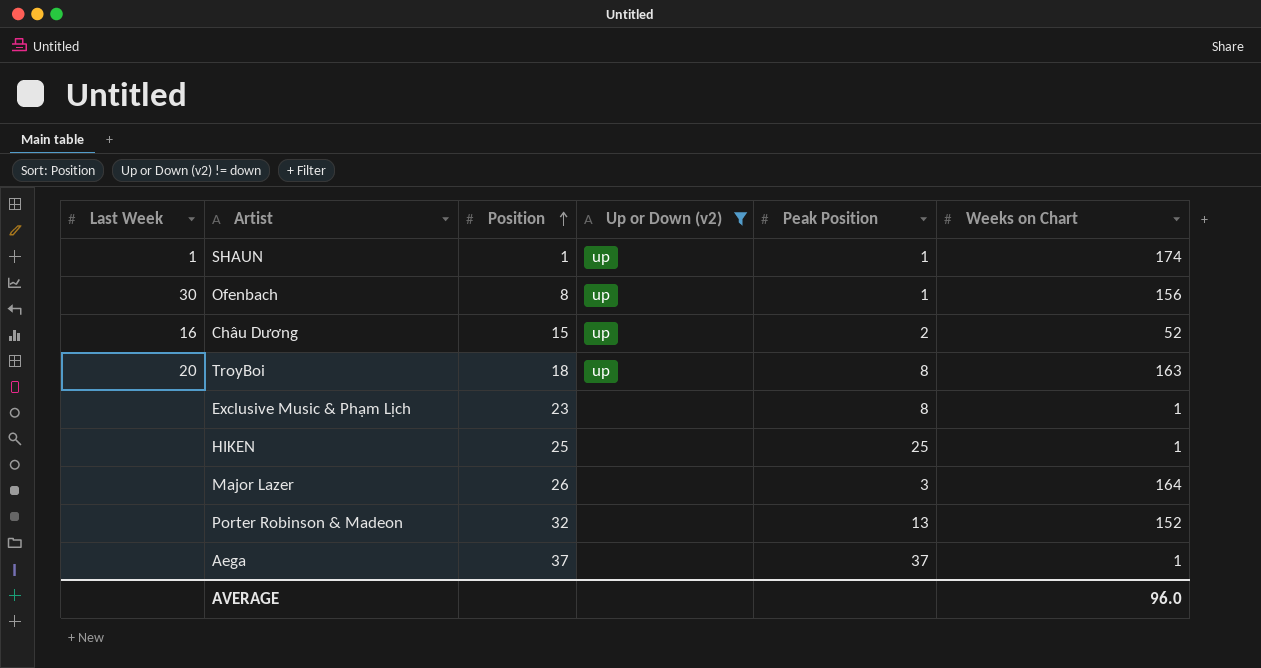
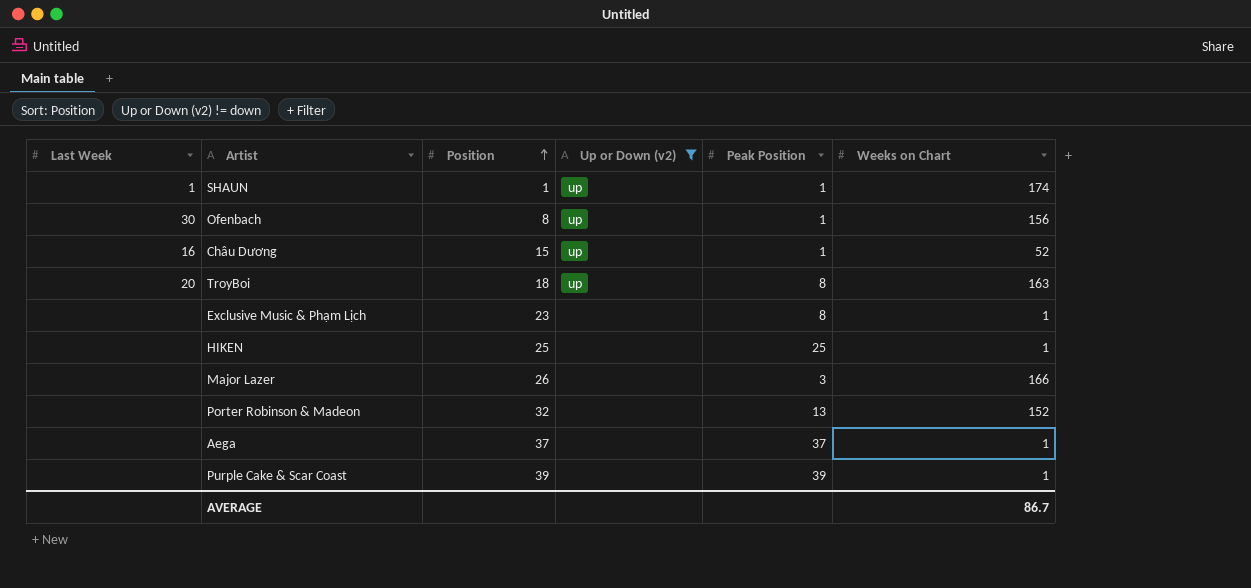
Châu Dương | Peak Position: 2 -> 1
Major Lazer | Weeks on Chart: 164 -> 166
row Purple Cake & Scar Coast: none -> none | 39 | none | 39 | 1
AVERAGE | Weeks on Chart: 96.0 -> 86.7

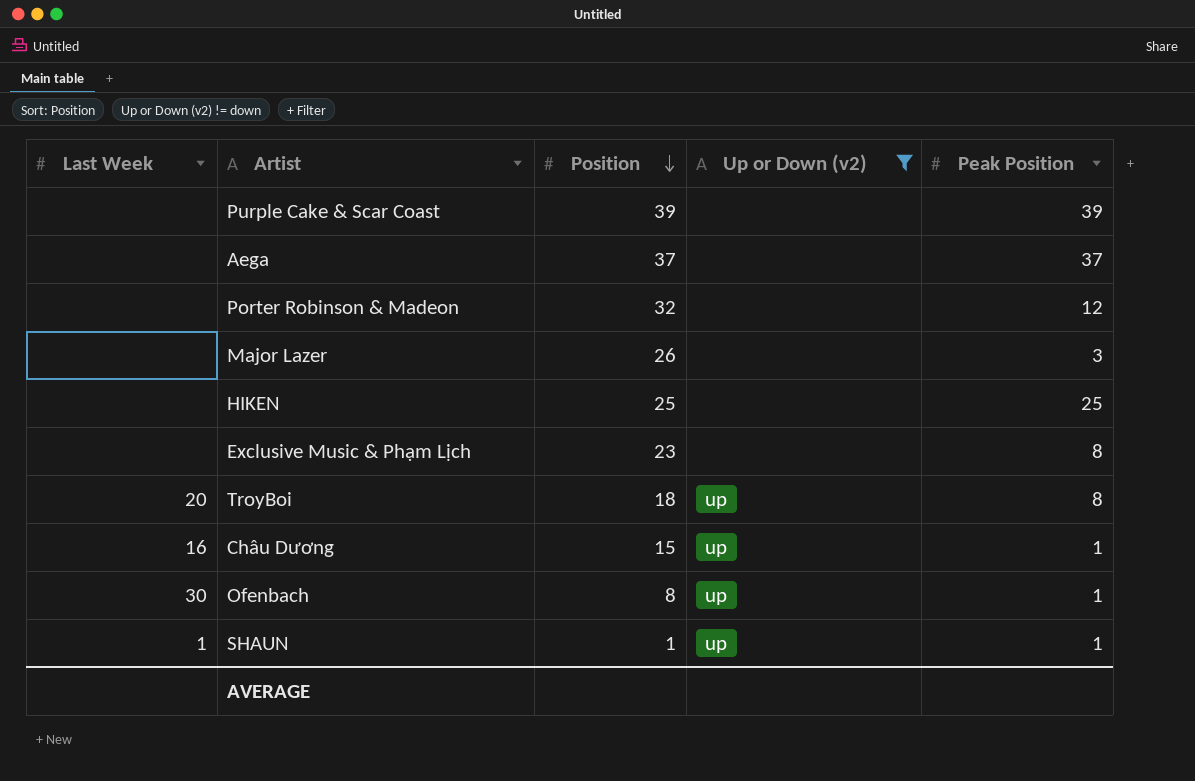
row order: Position ascending -> Position descending
column Weeks on Chart | position: 6 -> none
Porter Robinson & Madeon | Peak Position: 13 -> 12

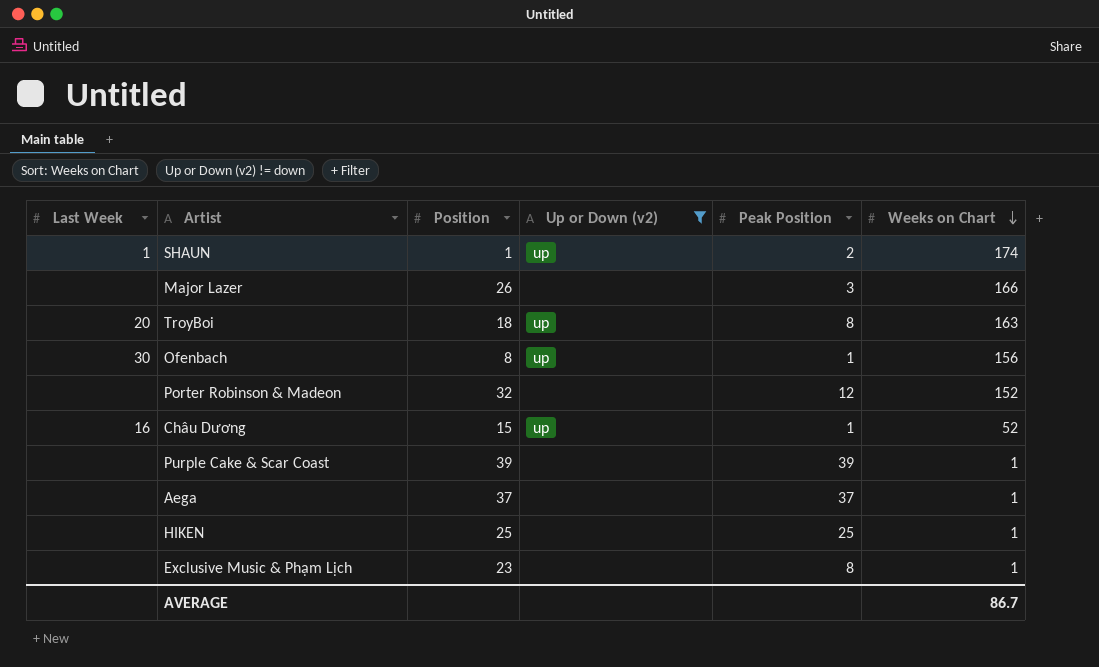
row order: Position descending -> Weeks on Chart descending
column Weeks on Chart | position: none -> 6
SHAUN | Peak Position: 1 -> 2

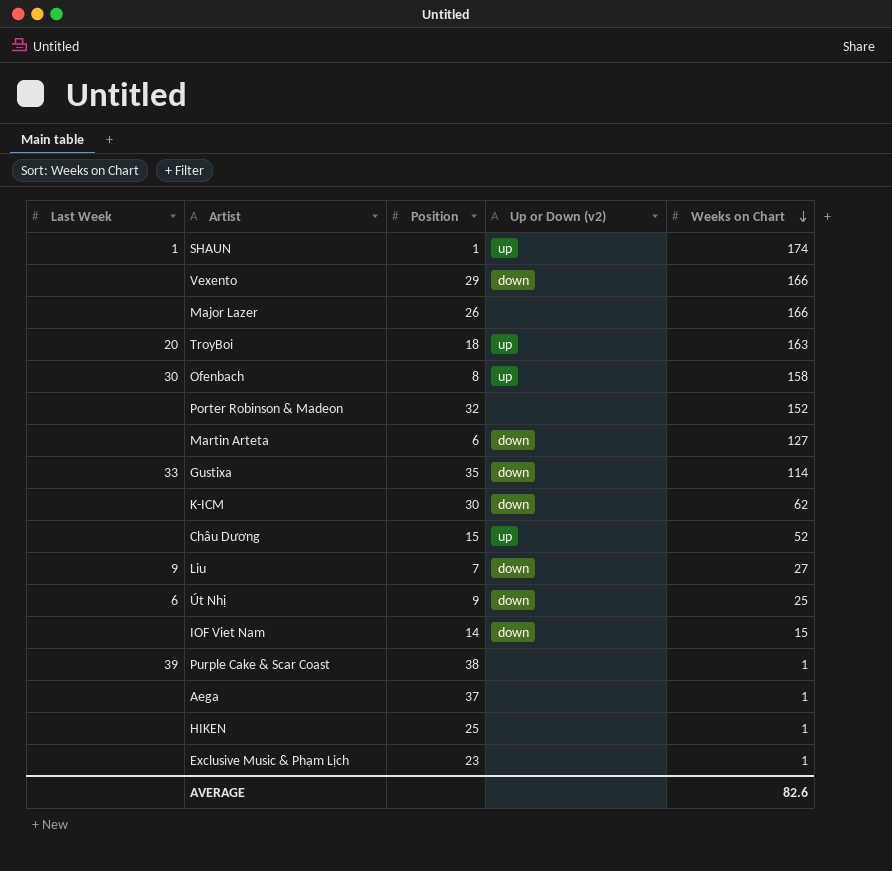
filter: Up or Down (v2) != down -> none
column Peak Position | position: 5 -> none
Ofenbach | Weeks on Chart: 156 -> 158
Châu Dương | Last Week: 16 -> none
Purple Cake & Scar Coast | Last Week: none -> 39
Purple Cake & Scar Coast | Position: 39 -> 38
AVERAGE | Weeks on Chart: 86.7 -> 82.6

